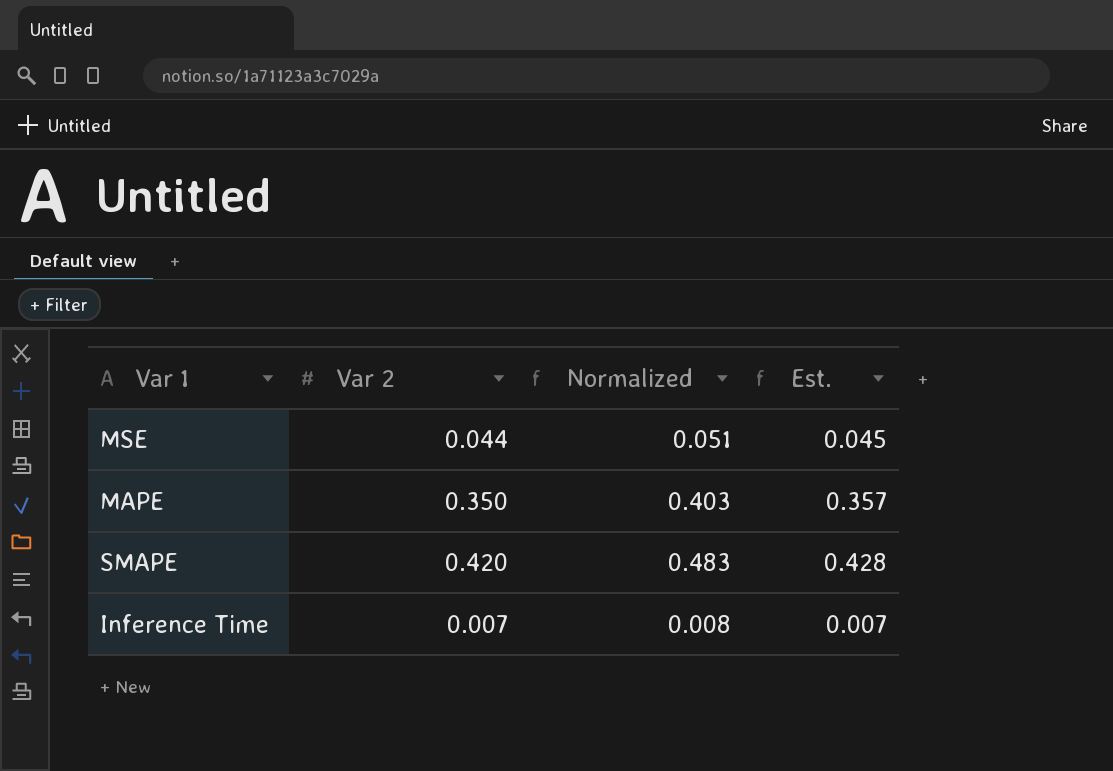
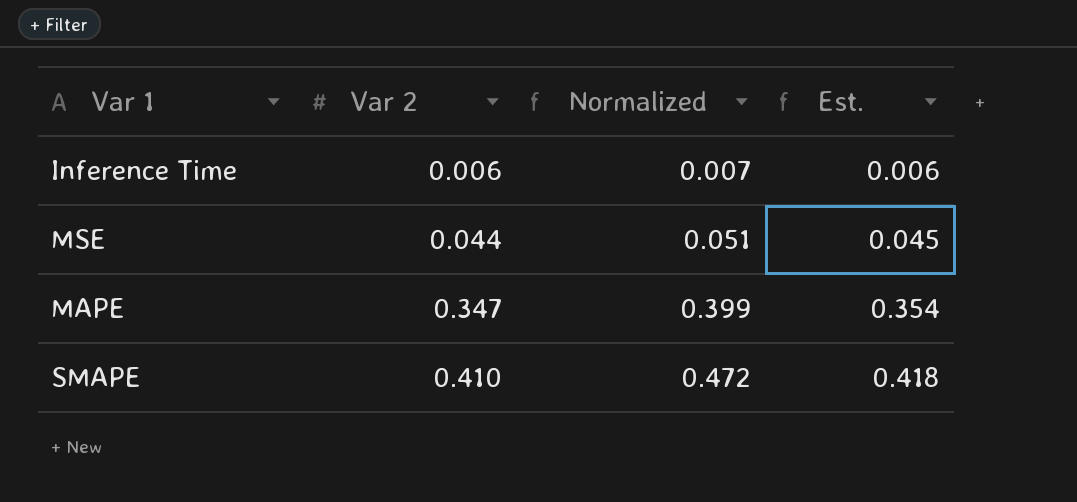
row order: none -> Var 2 ascending
Inference Time | Var 2: 0.007 -> 0.006
Inference Time | Normalized: 0.008 -> 0.007
Inference Time | Est.: 0.007 -> 0.006
MAPE | Var 2: 0.350 -> 0.347
MAPE | Normalized: 0.403 -> 0.399
MAPE | Est.: 0.357 -> 0.354
SMAPE | Var 2: 0.420 -> 0.410
SMAPE | Normalized: 0.483 -> 0.472
SMAPE | Est.: 0.428 -> 0.418

